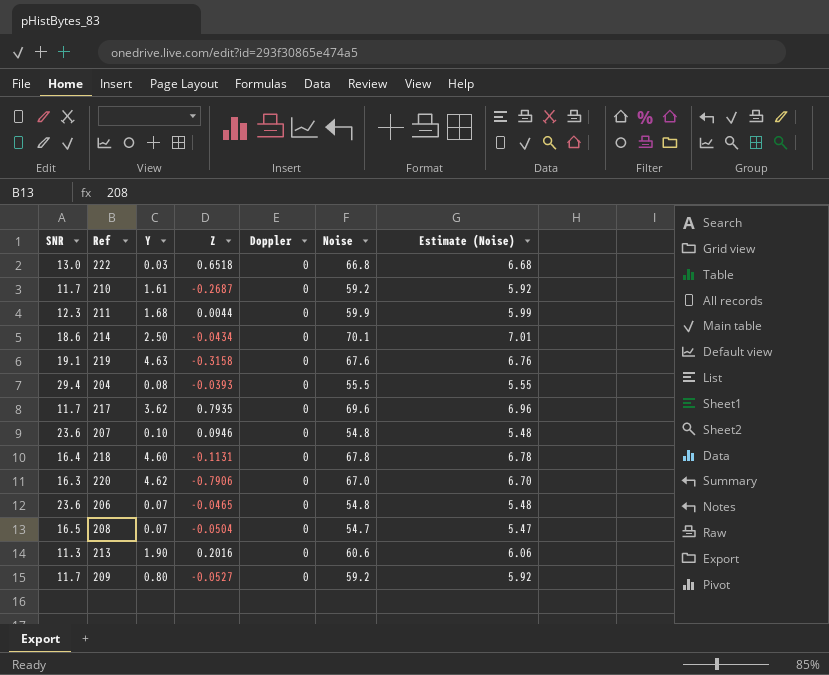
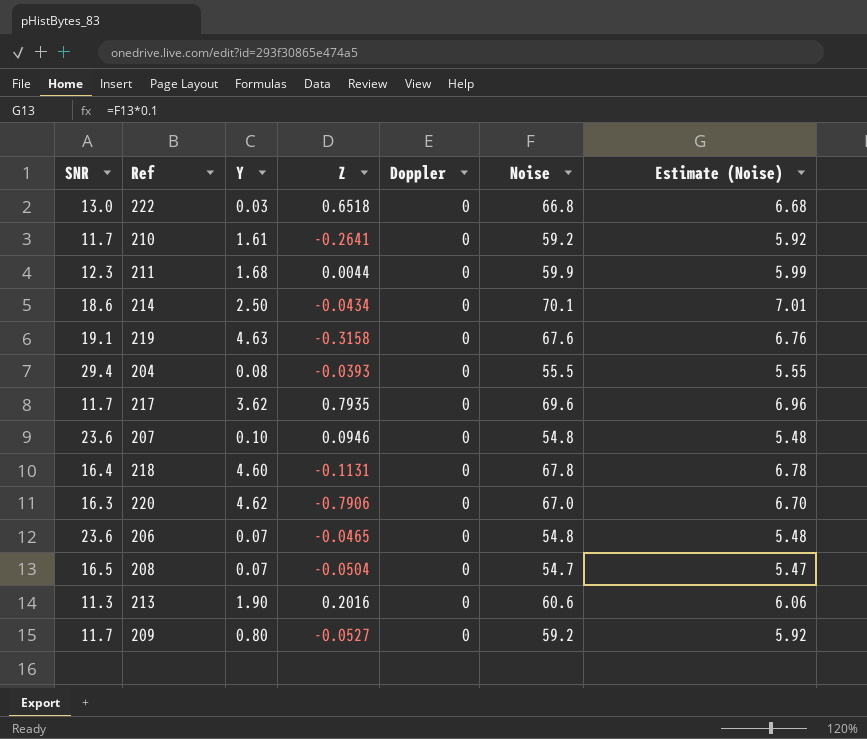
210 | Z: -0.2687 -> -0.2641

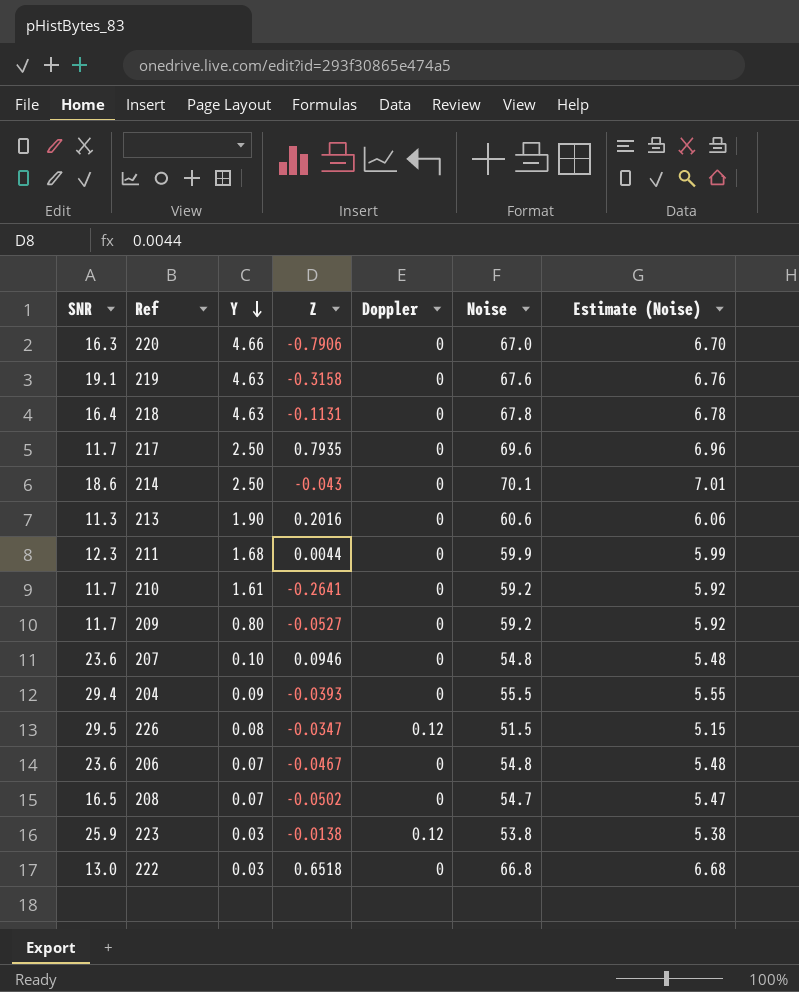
row order: none -> Y descending
220 | Y: 4.62 -> 4.66
218 | Y: 4.60 -> 4.63
217 | Y: 3.62 -> 2.50
214 | Z: -0.0434 -> -0.043
204 | Y: 0.08 -> 0.09
row 226: none -> 29.5 | 0.08 | -0.0347 | 0.12 | 51.5 | 5.15
206 | Z: -0.0465 -> -0.0467
208 | Z: -0.0504 -> -0.0502
row 223: none -> 25.9 | 0.03 | -0.0138 | 0.12 | 53.8 | 5.38

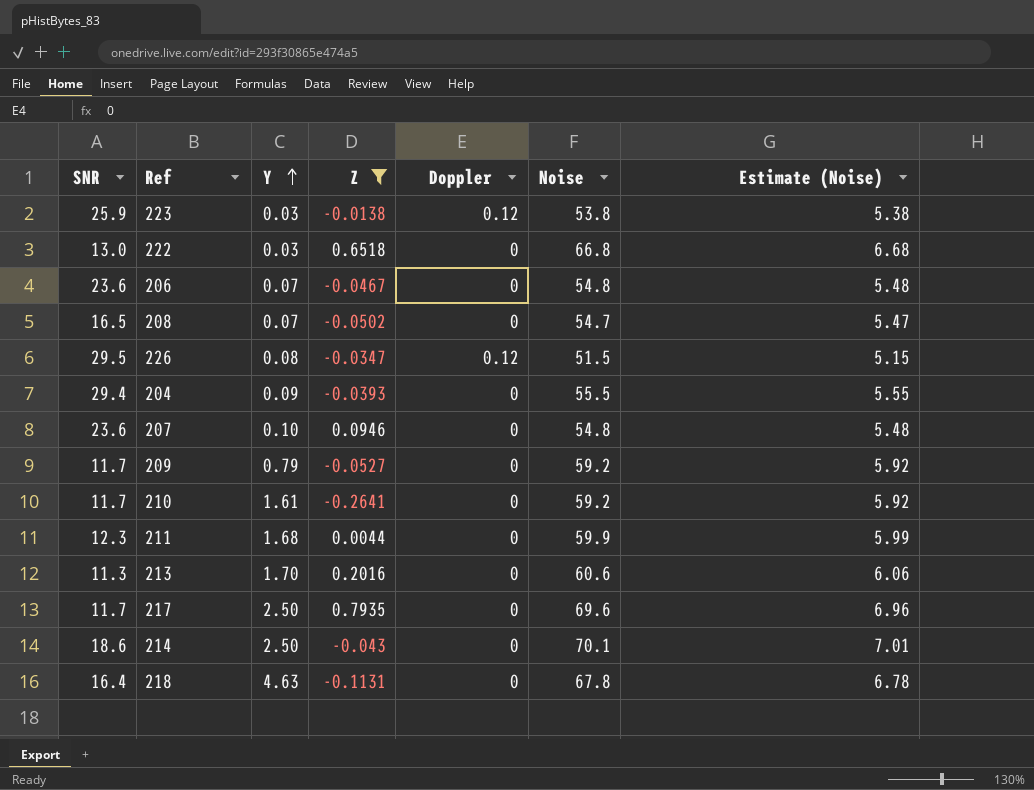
filter: none -> Z >= -0.2641
row order: Y descending -> Y ascending
209 | Y: 0.80 -> 0.79
213 | Y: 1.90 -> 1.70

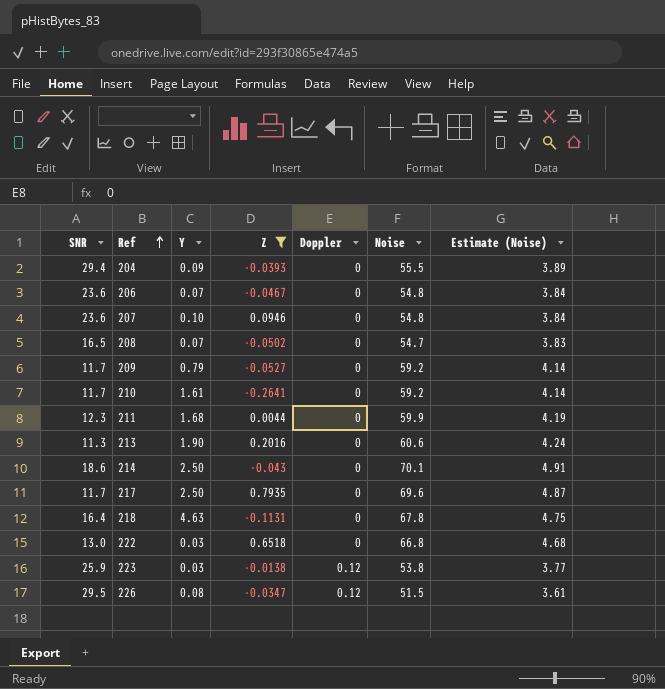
row order: Y ascending -> Ref ascending
column Estimate (Noise) | formula: [Noise] * 0.1 -> [Noise] * 0.07
213 | Y: 1.70 -> 1.90

